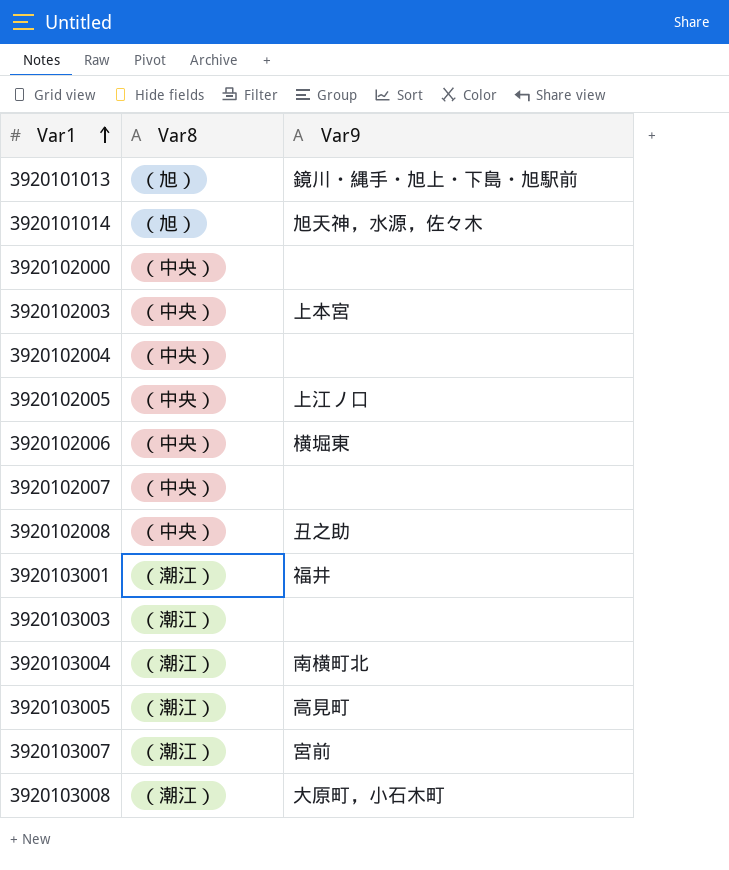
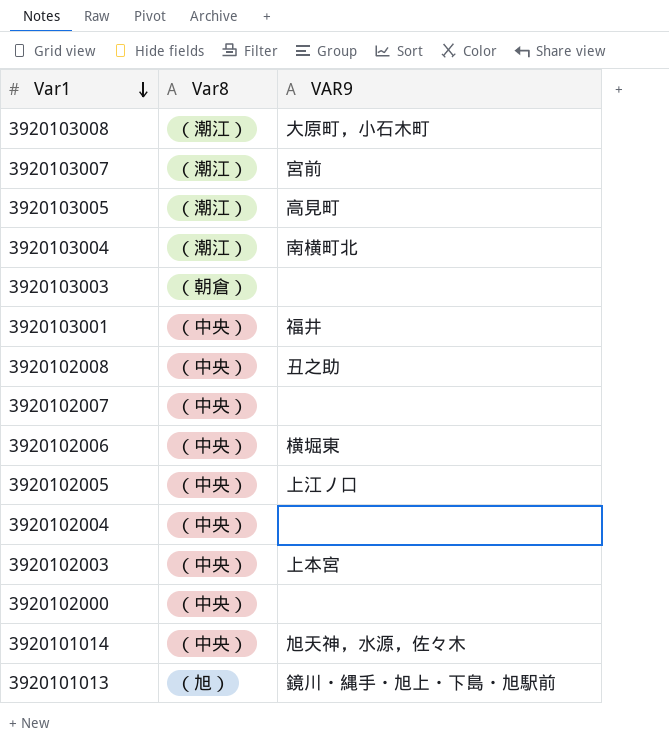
row order: Var1 ascending -> Var1 descending
column name: Var9 -> VAR9
3920103003 | Var8: （潮江） -> （朝倉）
3920103001 | Var8: （潮江） -> （中央）
3920101014 | Var8: （旭） -> （中央）

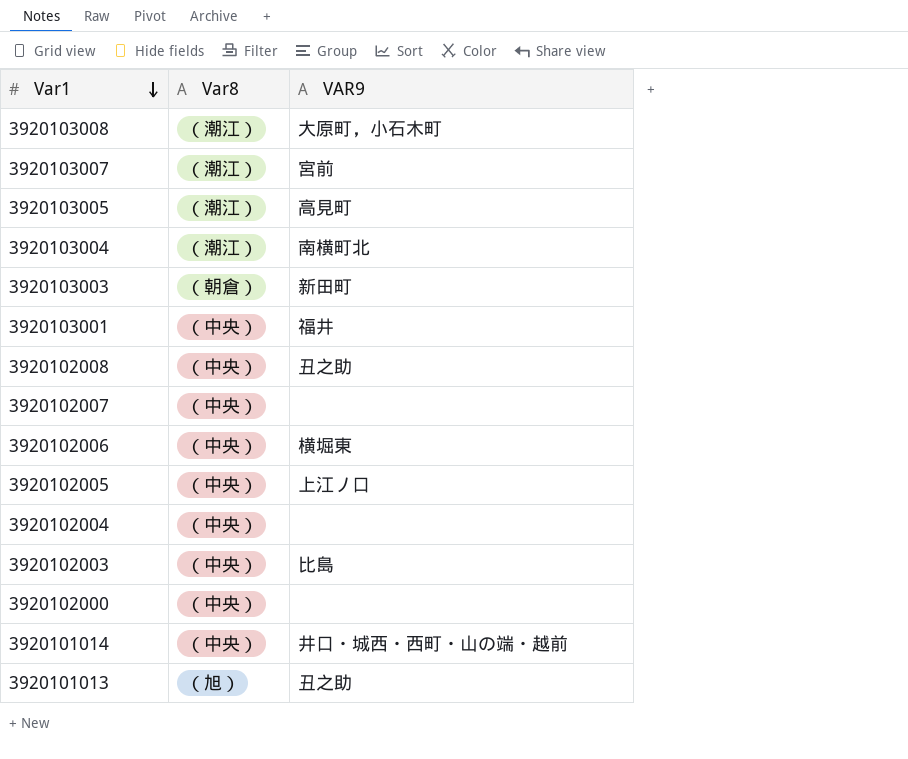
3920103003 | VAR9: none -> 新田町
3920102003 | VAR9: 上本宮 -> 比島
3920101014 | VAR9: 旭天神，水源，佐々木 -> 井口・城西・西町・山の端・越前
3920101013 | VAR9: 鏡川・縄手・旭上・下島・旭駅前 -> 丑之助

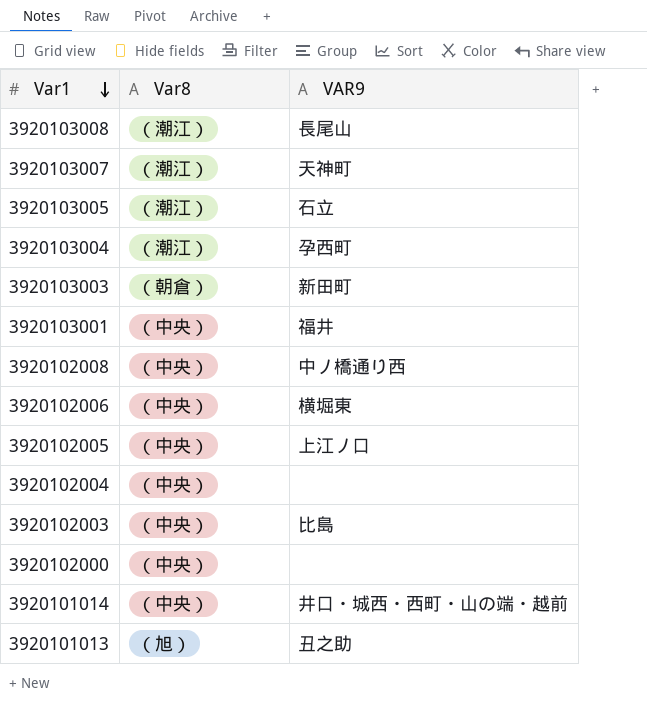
row 3920102007: （中央） | none -> none
3920103008 | VAR9: 大原町，小石木町 -> 長尾山
3920103007 | VAR9: 宮前 -> 天神町
3920103005 | VAR9: 高見町 -> 石立
3920103004 | VAR9: 南横町北 -> 孕西町
3920102008 | VAR9: 丑之助 -> 中ノ橋通り西

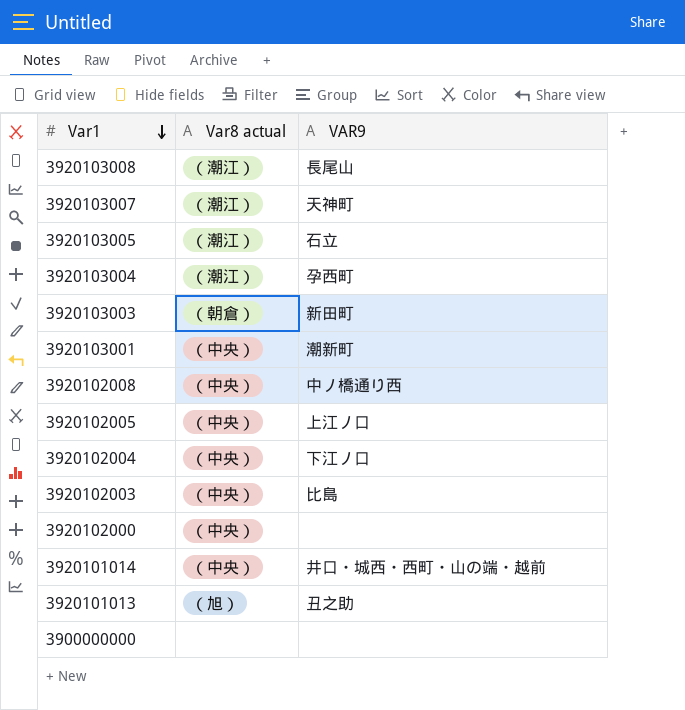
column name: Var8 -> Var8 actual
row 3920102006: （中央） | 横堀東 -> none
3920103001 | VAR9: 福井 -> 潮新町
3920102004 | VAR9: none -> 下江ノ口
row 3900000000: none -> none | none

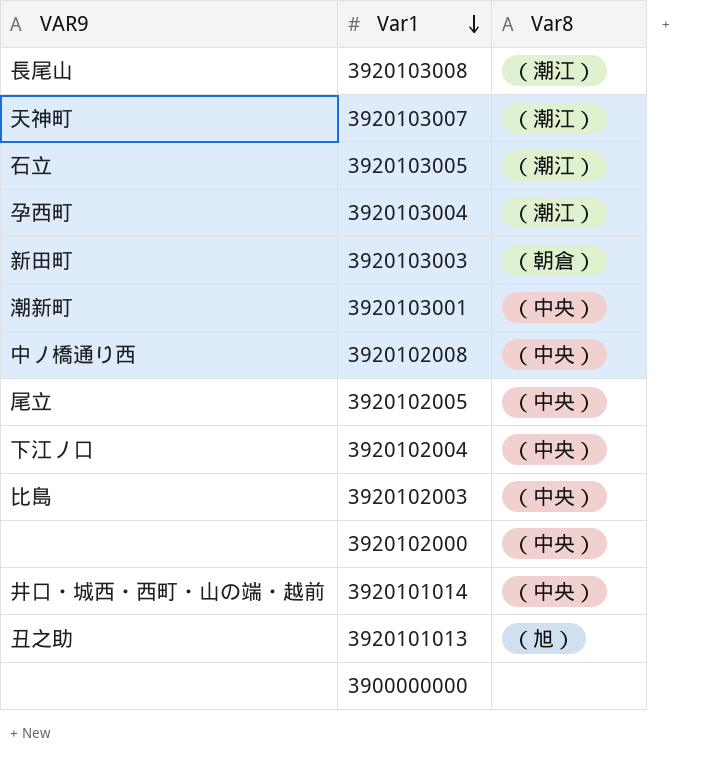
column VAR9 | position: 3 -> 1
column name: Var8 actual -> Var8
3920102005 | VAR9: 上江ノ口 -> 尾立

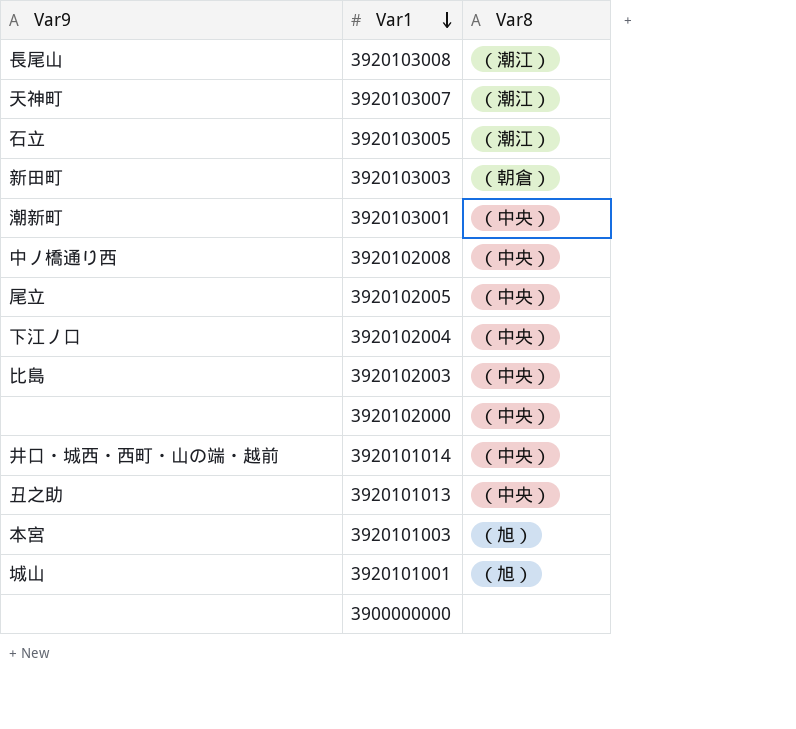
column name: VAR9 -> Var9
row 3920103004: 孕西町 | （潮江） -> none
3920101013 | Var8: （旭） -> （中央）
row 3920101003: none -> 本宮 | （旭）
row 3920101001: none -> 城山 | （旭）

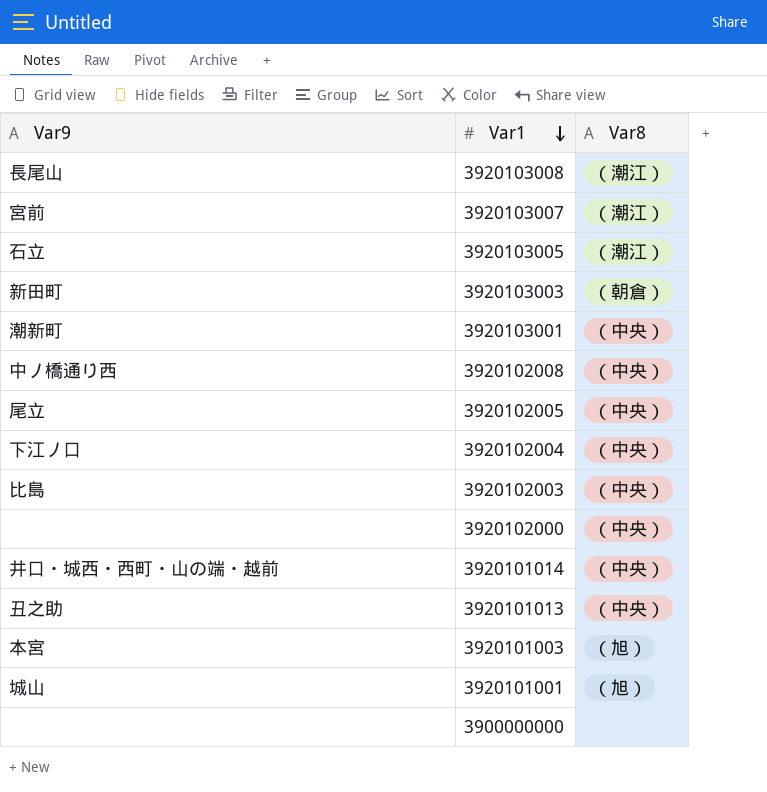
3920103007 | Var9: 天神町 -> 宮前

